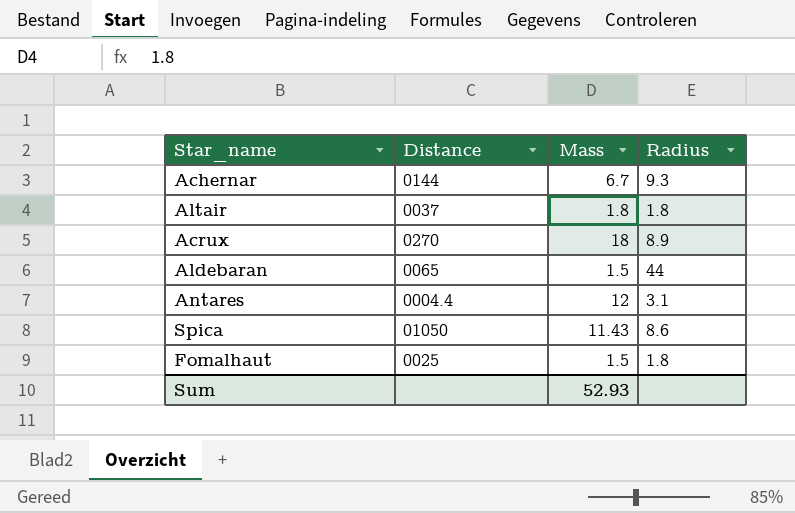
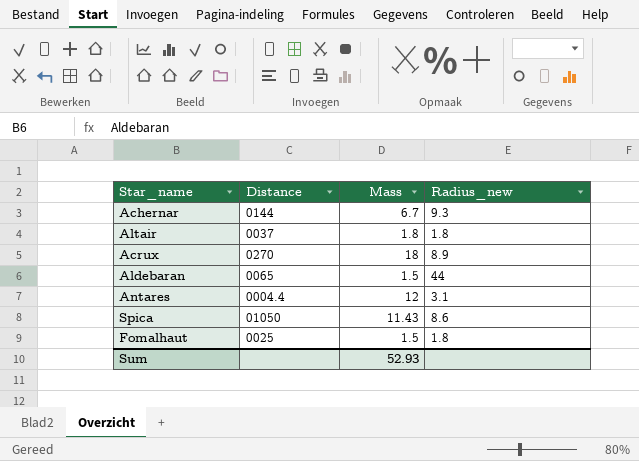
column name: Radius -> Radius_new

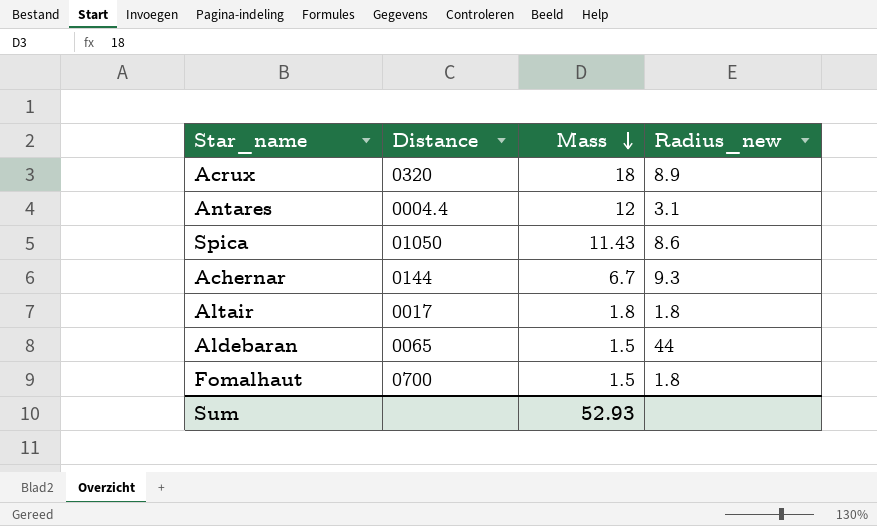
row order: none -> Mass descending
Acrux | Distance: 0270 -> 0320
Altair | Distance: 0037 -> 0017
Fomalhaut | Distance: 0025 -> 0700

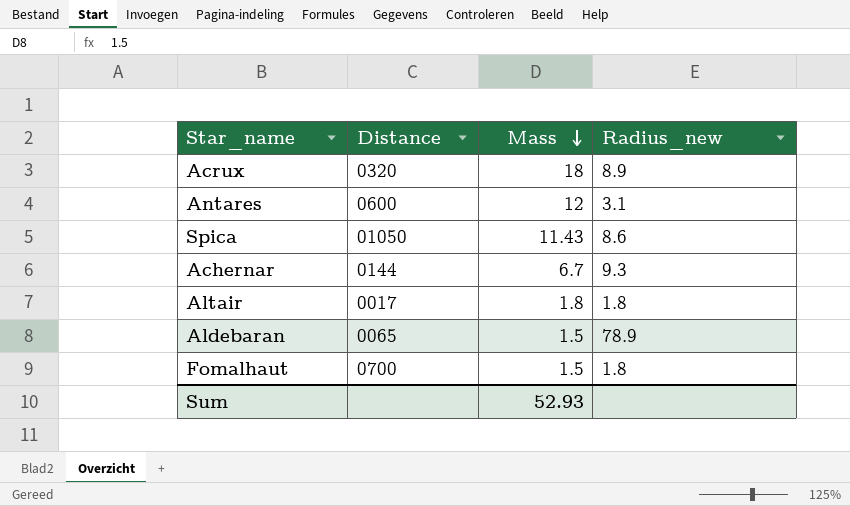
Antares | Distance: 0004.4 -> 0600
Aldebaran | Radius_new: 44 -> 78.9

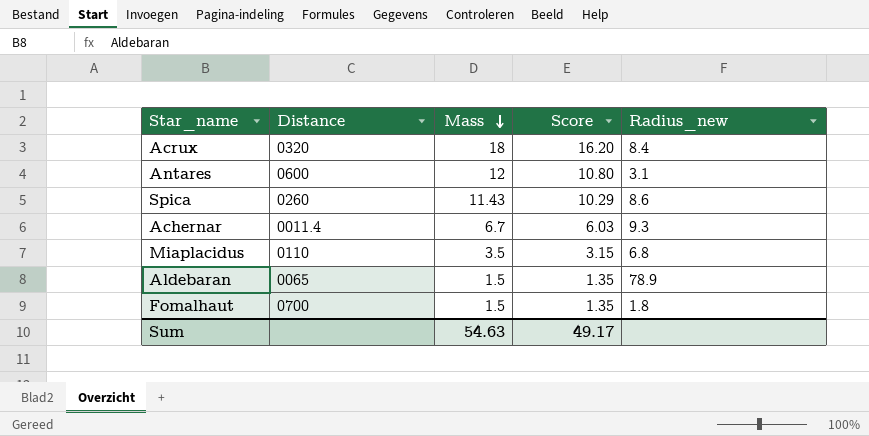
column Score | formula: none -> [Mass] * 0.9
row Altair: 0017 | 1.8 | 1.8 -> none
Acrux | Radius_new: 8.9 -> 8.4
Spica | Distance: 01050 -> 0260
Achernar | Distance: 0144 -> 0011.4
row Miaplacidus: none -> 0110 | 3.5 | 3.15 | 6.8
Sum | Mass: 52.93 -> 54.63

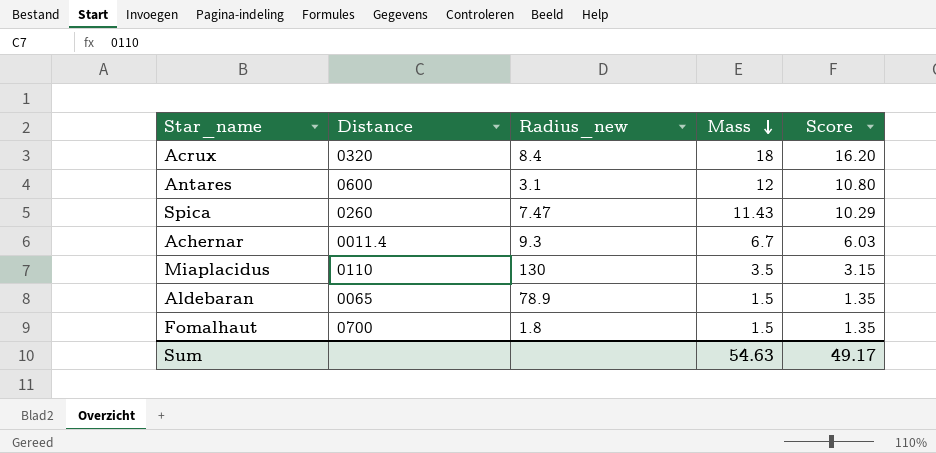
column Radius_new | position: 5 -> 3
Spica | Radius_new: 8.6 -> 7.47
Miaplacidus | Radius_new: 6.8 -> 130

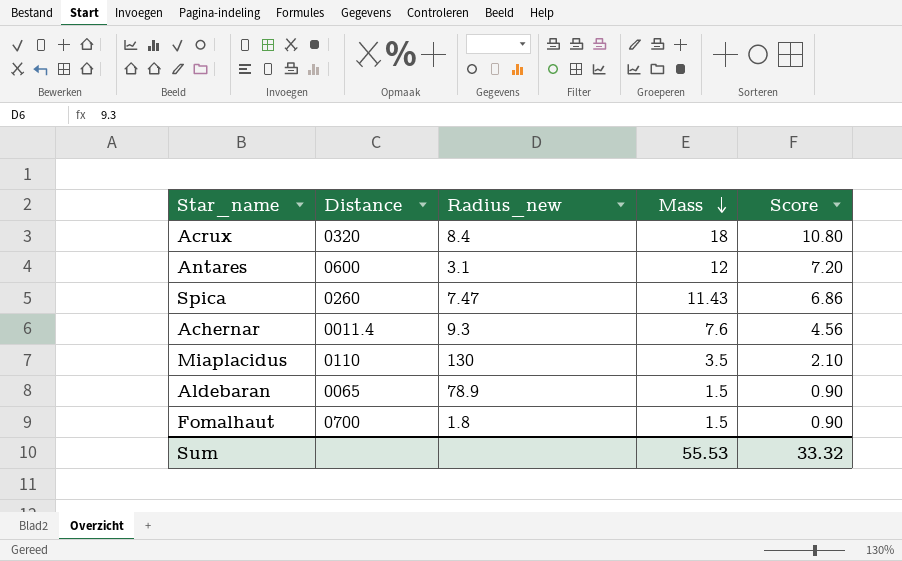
column Score | formula: [Mass] * 0.9 -> [Mass] * 0.6
Achernar | Mass: 6.7 -> 7.6
Sum | Mass: 54.63 -> 55.53
Sum | Score: 49.17 -> 33.32

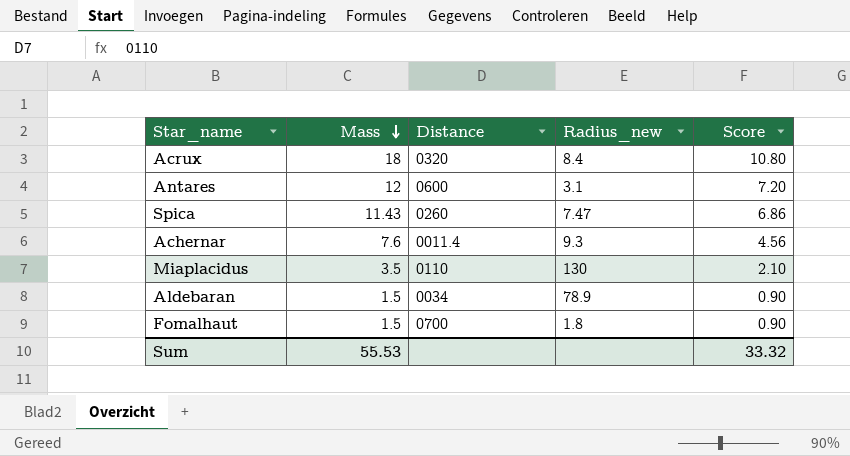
column Mass | position: 4 -> 2
Aldebaran | Distance: 0065 -> 0034

